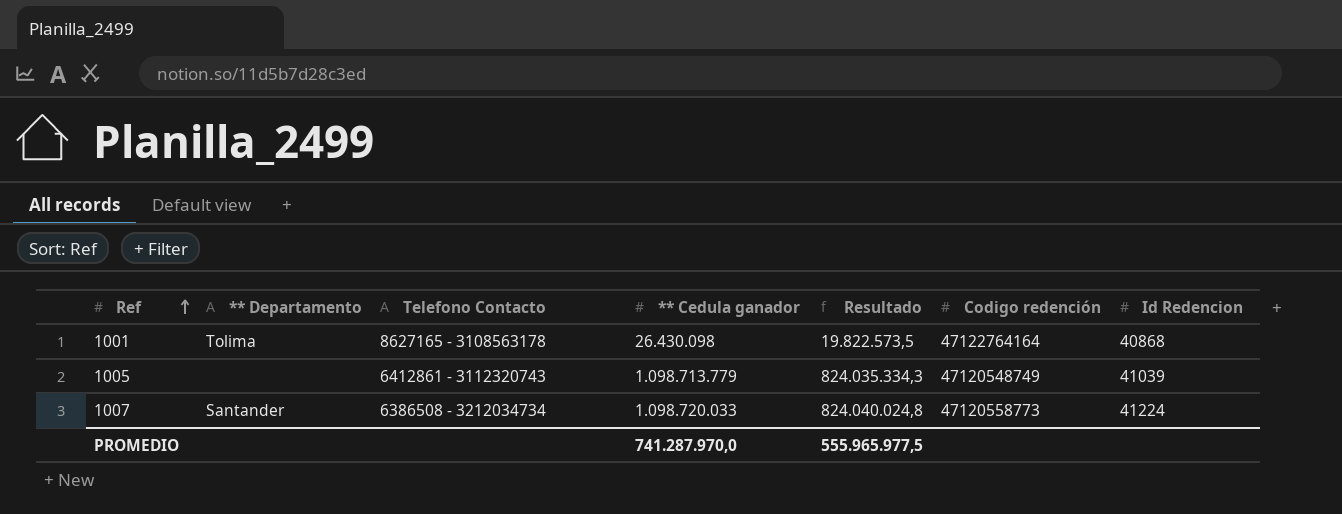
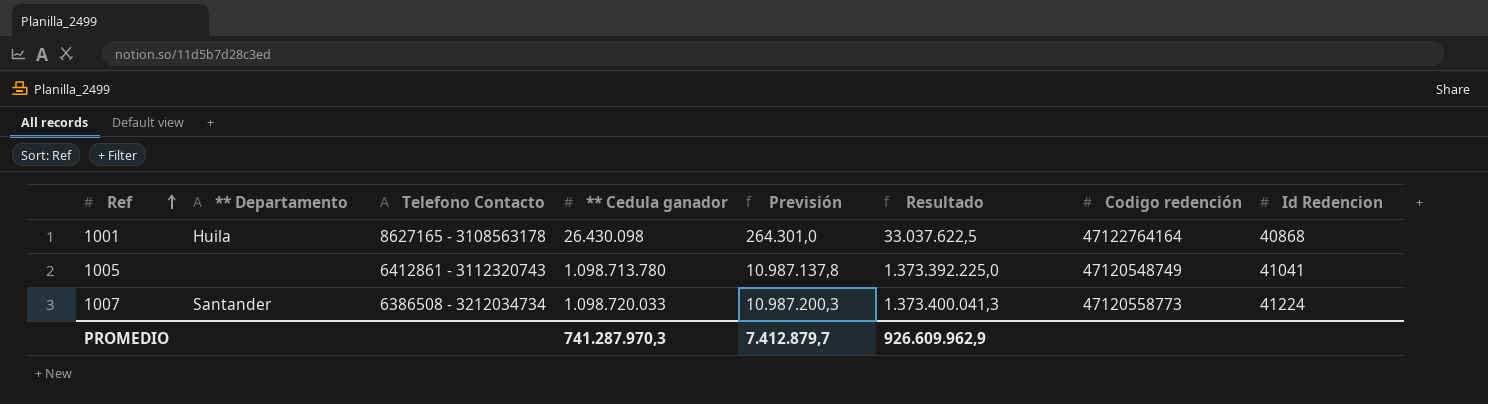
column Previsión | formula: none -> [** Cedula ganador] * 0,01
column Resultado | formula: [** Cedula ganador] * 0,75 -> [** Cedula ganador] * 1,25
1001 | ** Departamento: Tolima -> Huila
1005 | ** Cedula ganador: 1.098.713.779 -> 1.098.713.780
1005 | Id Redencion: 41039 -> 41041
PROMEDIO | ** Cedula ganador: 741.287.970,0 -> 741.287.970,3
PROMEDIO | Resultado: 555.965.977,5 -> 926.609.962,9

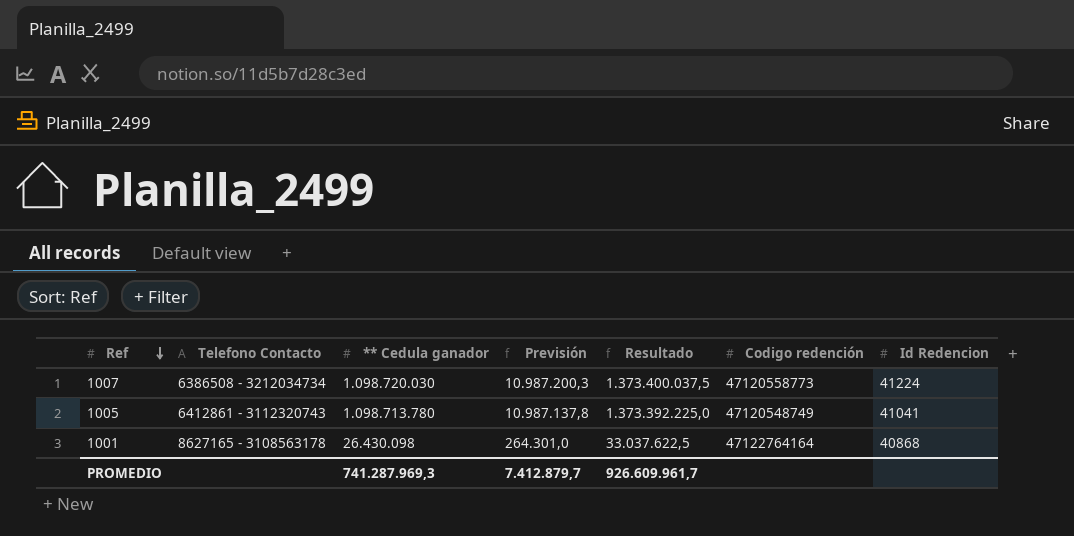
row order: Ref ascending -> Ref descending
column ** Departamento | position: 2 -> none
1007 | ** Cedula ganador: 1.098.720.033 -> 1.098.720.030
1007 | Resultado: 1.373.400.041,3 -> 1.373.400.037,5
PROMEDIO | ** Cedula ganador: 741.287.970,3 -> 741.287.969,3
PROMEDIO | Resultado: 926.609.962,9 -> 926.609.961,7

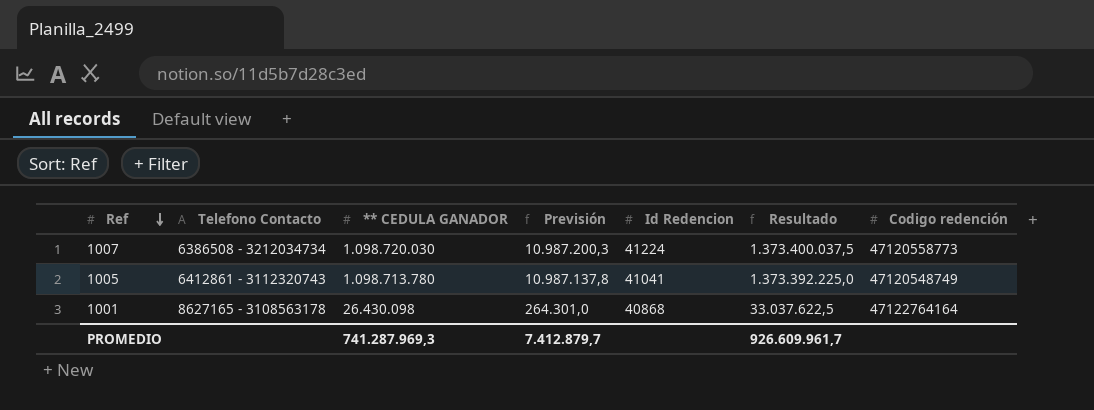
column name: ** Cedula ganador -> ** CEDULA GANADOR
column Id Redencion | position: 7 -> 5

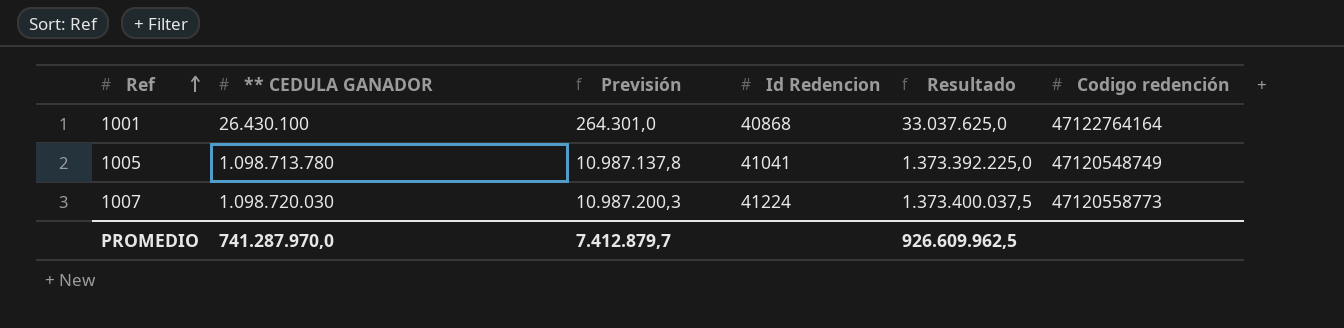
row order: Ref descending -> Ref ascending
column Telefono Contacto | position: 2 -> none
1001 | ** CEDULA GANADOR: 26.430.098 -> 26.430.100
1001 | Resultado: 33.037.622,5 -> 33.037.625,0
PROMEDIO | ** CEDULA GANADOR: 741.287.969,3 -> 741.287.970,0
PROMEDIO | Resultado: 926.609.961,7 -> 926.609.962,5

